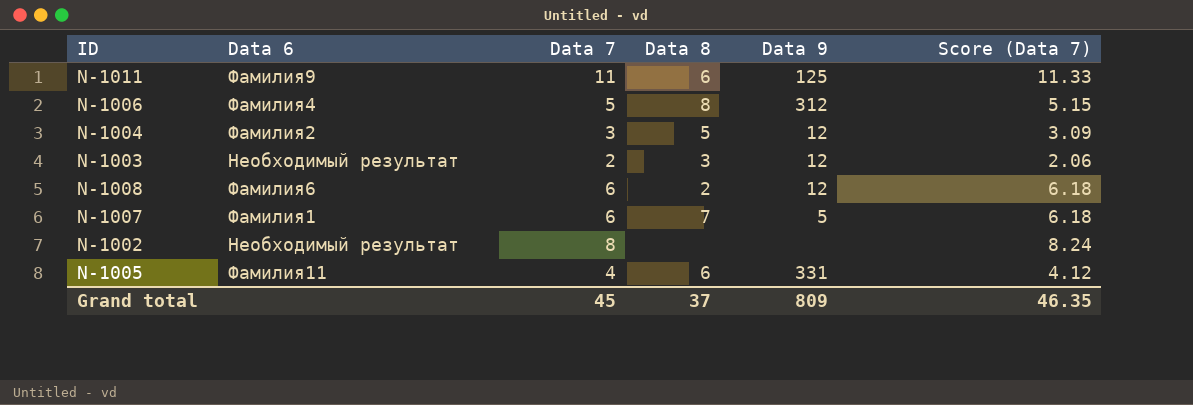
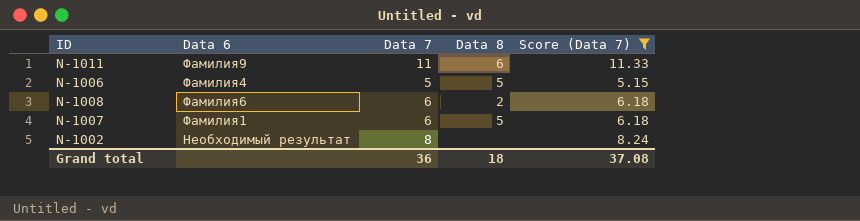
filter: none -> Score (Data 7) >= 5.15
column Data 9 | position: 5 -> none
N-1006 | Data 8: 8 -> 5
N-1007 | Data 8: 7 -> 5
Grand total | Data 7: 45 -> 36
Grand total | Data 8: 37 -> 18
Grand total | Score (Data 7): 46.35 -> 37.08

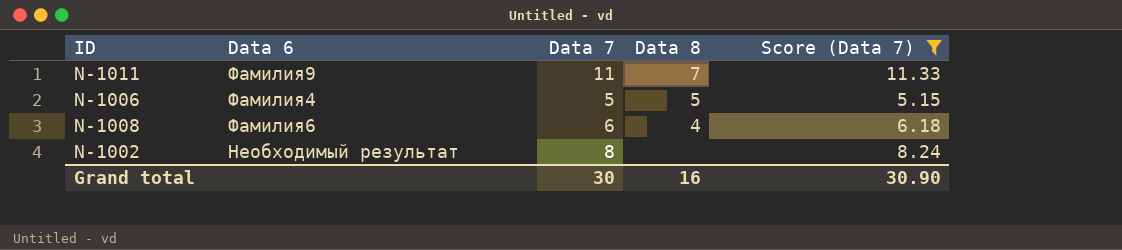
row N-1007: Фамилия1 | 6 | 5 | 6.18 -> none
N-1011 | Data 8: 6 -> 7
N-1008 | Data 8: 2 -> 4
Grand total | Data 7: 36 -> 30
Grand total | Data 8: 18 -> 16
Grand total | Score (Data 7): 37.08 -> 30.90

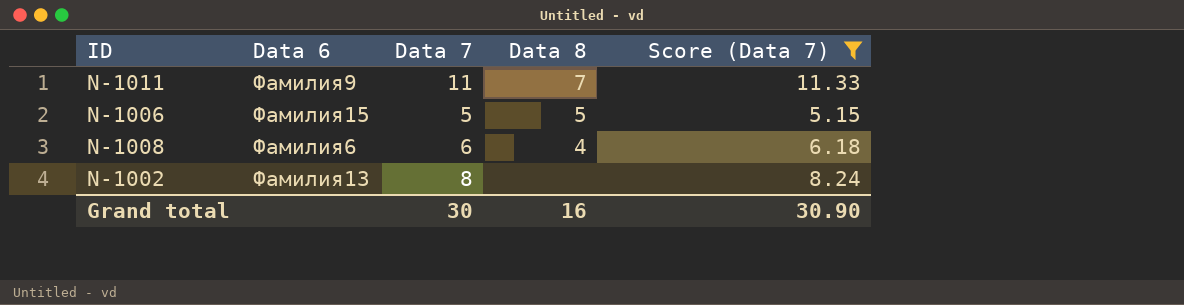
N-1006 | Data 6: Фамилия4 -> Фамилия15
N-1002 | Data 6: Необходимый результат -> Фамилия13

